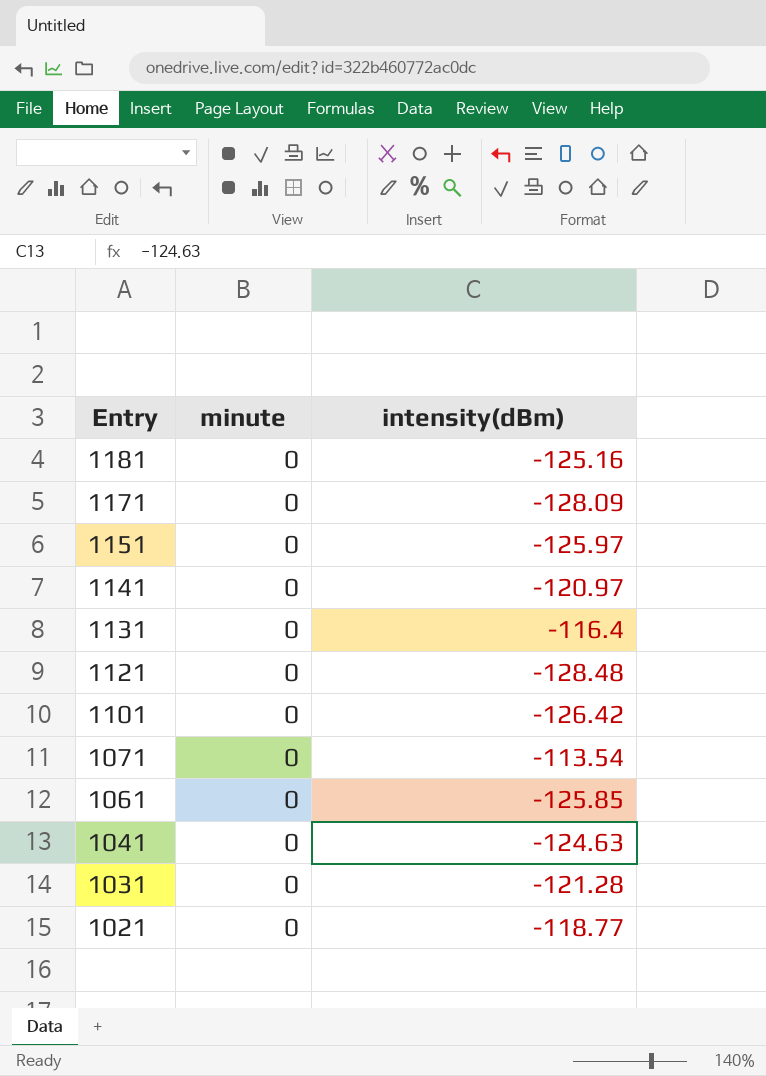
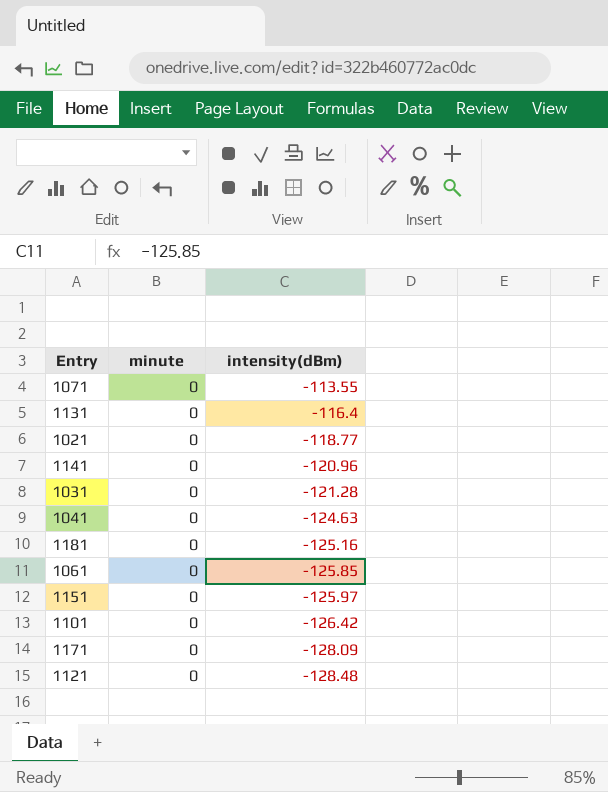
row order: Entry descending -> intensity(dBm) descending
1071 | intensity(dBm): -113.54 -> -113.55
1141 | intensity(dBm): -120.97 -> -120.96

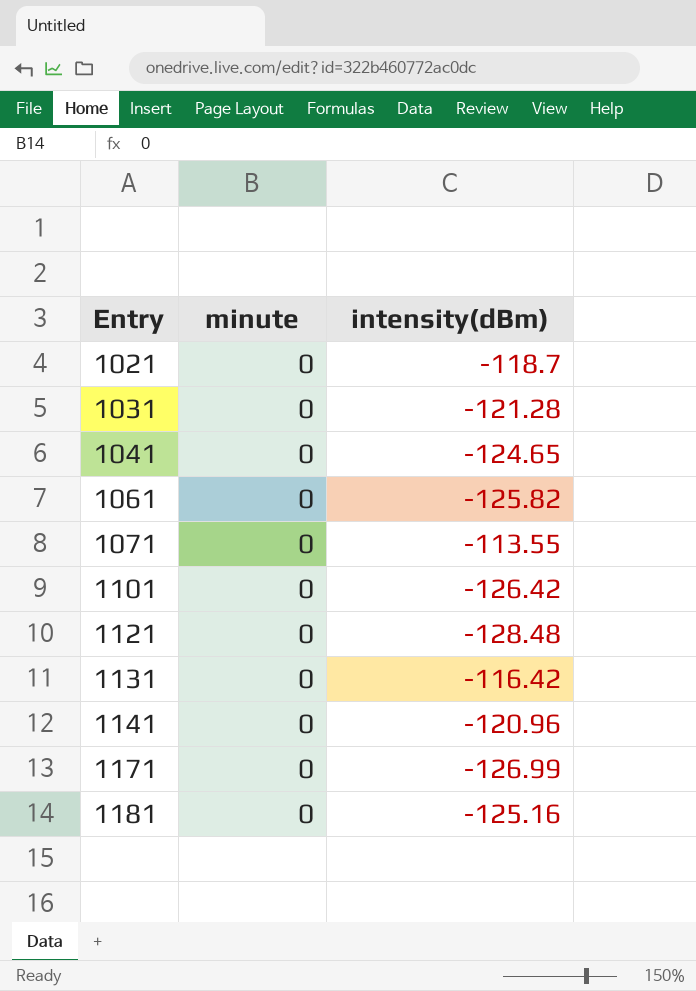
row order: intensity(dBm) descending -> Entry ascending
row 1151: 0 | -125.97 -> none
1021 | intensity(dBm): -118.77 -> -118.7
1041 | intensity(dBm): -124.63 -> -124.65
1061 | intensity(dBm): -125.85 -> -125.82
1131 | intensity(dBm): -116.4 -> -116.42
1171 | intensity(dBm): -128.09 -> -126.99

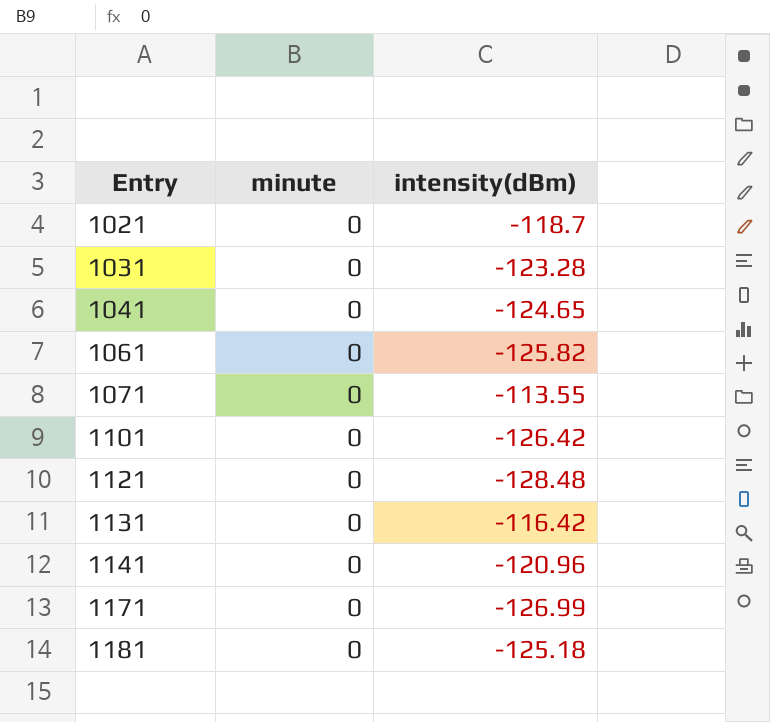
1031 | intensity(dBm): -121.28 -> -123.28
1181 | intensity(dBm): -125.16 -> -125.18

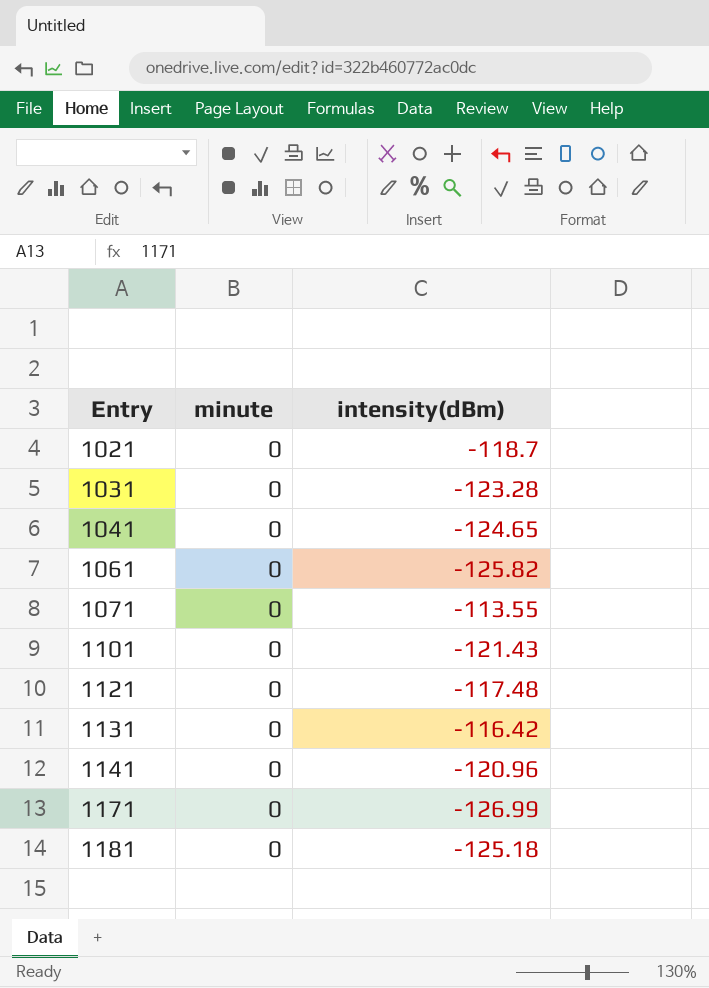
1101 | intensity(dBm): -126.42 -> -121.43
1121 | intensity(dBm): -128.48 -> -117.48

